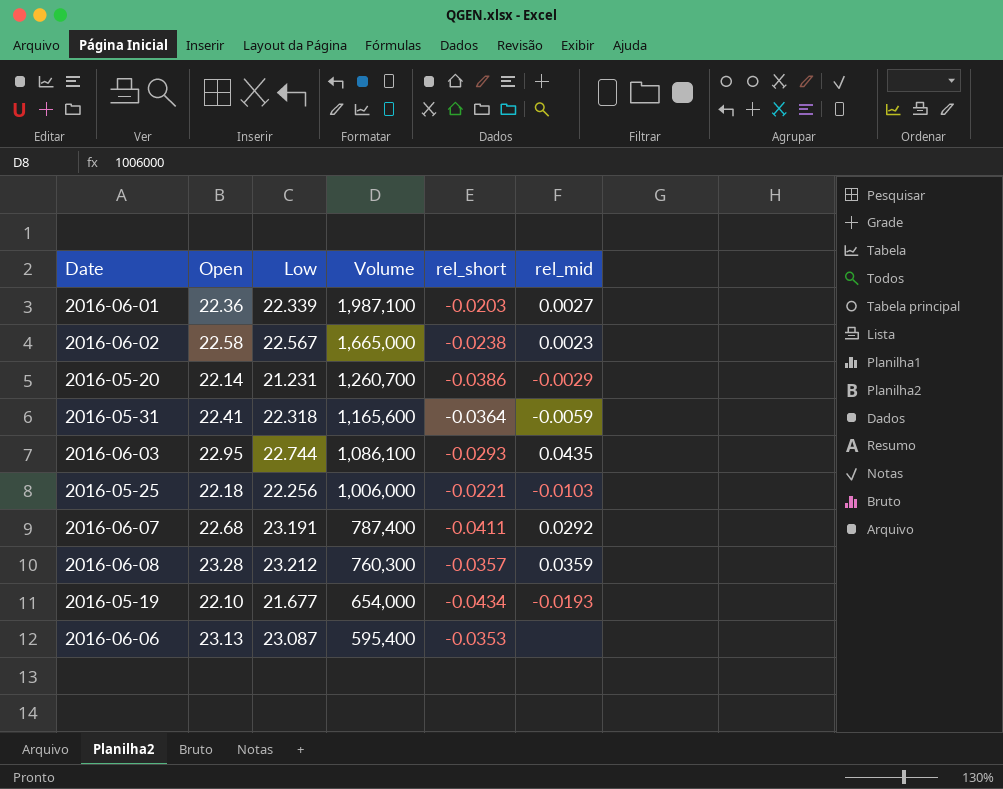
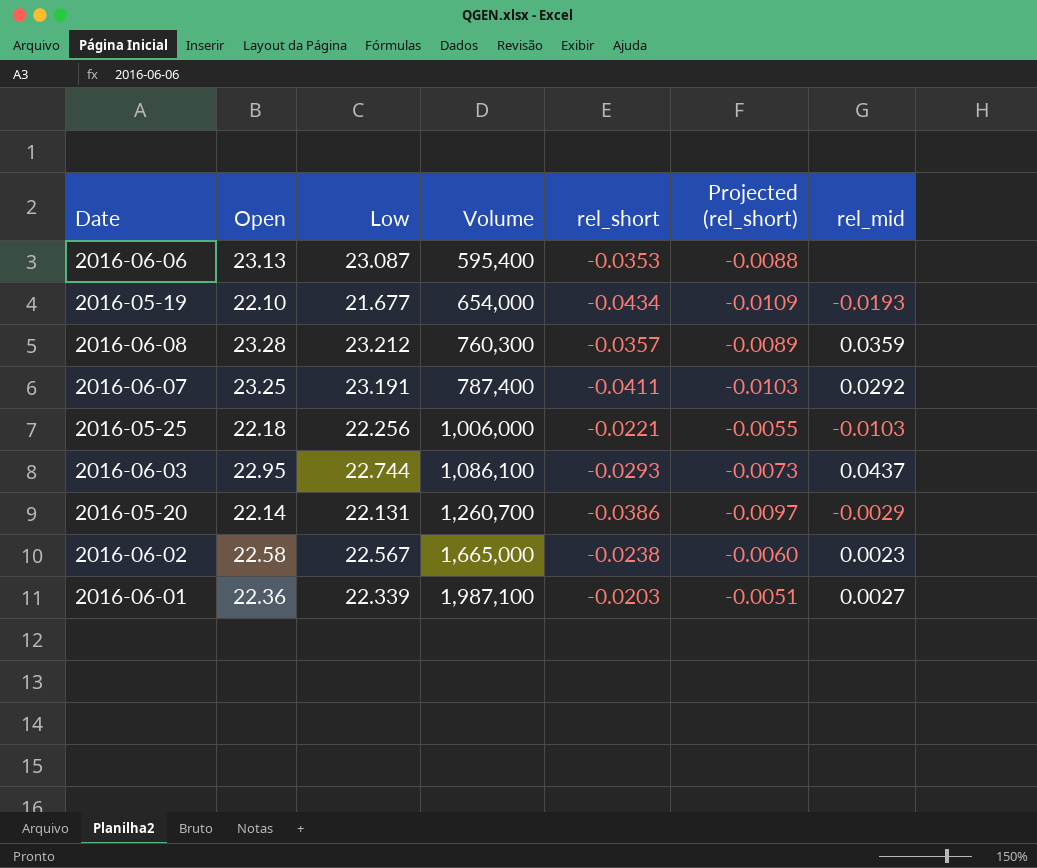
row order: Volume descending -> Volume ascending
column Projected (rel_short) | formula: none -> [rel_short] * 0.25
row 2016-05-31: 22.41 | 22.318 | 1,165,600 | -0.0364 | -0.0059 -> none
2016-06-07 | Open: 22.68 -> 23.25
2016-06-03 | rel_mid: 0.0435 -> 0.0437
2016-05-20 | Low: 21.231 -> 22.131

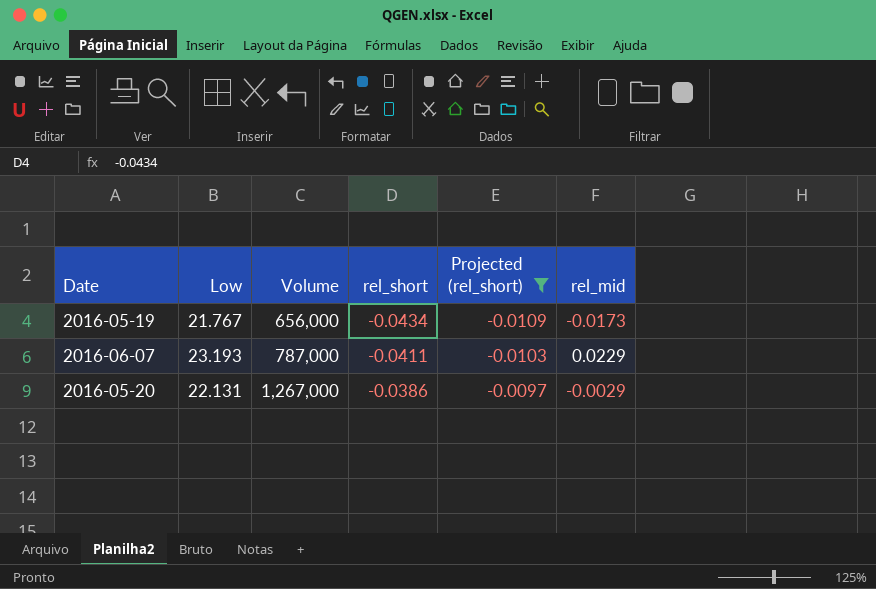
filter: none -> Projected (rel_short) <= -0.0097
column Open | position: 2 -> none
2016-05-19 | Low: 21.677 -> 21.767
2016-05-19 | Volume: 654,000 -> 656,000
2016-05-19 | rel_mid: -0.0193 -> -0.0173
2016-06-07 | Low: 23.191 -> 23.193
2016-06-07 | Volume: 787,400 -> 787,000
2016-06-07 | rel_mid: 0.0292 -> 0.0229
2016-05-20 | Volume: 1,260,700 -> 1,267,000

